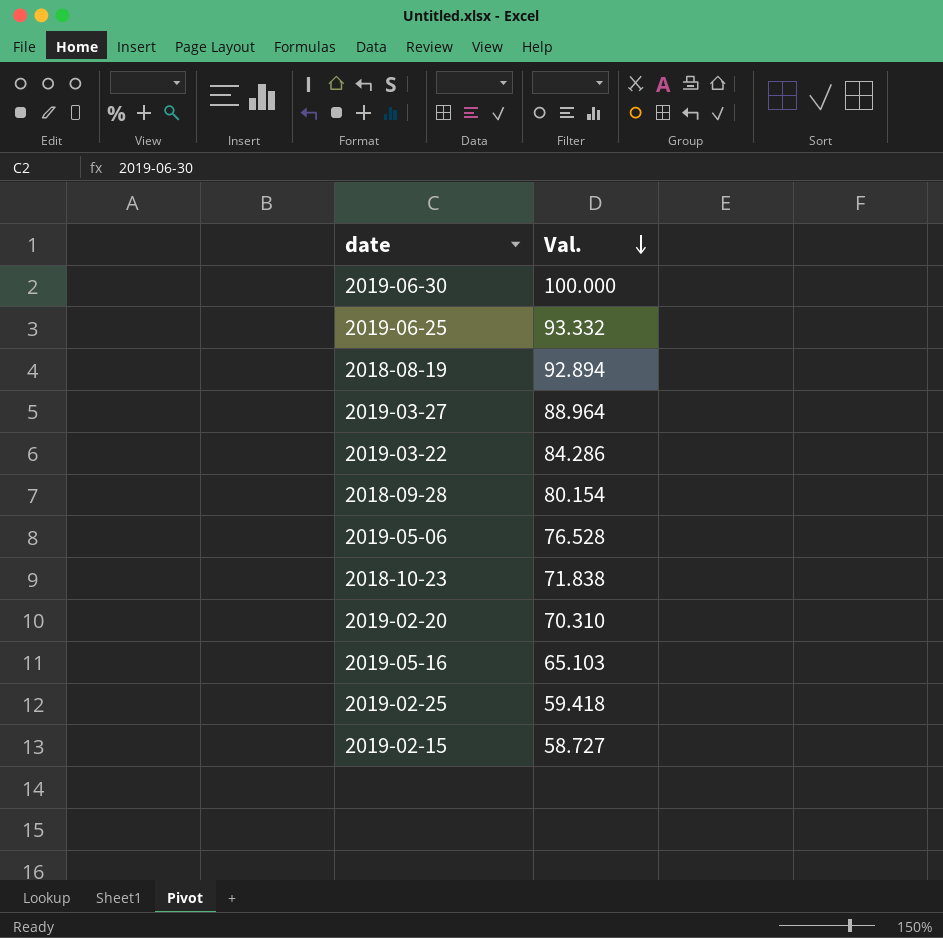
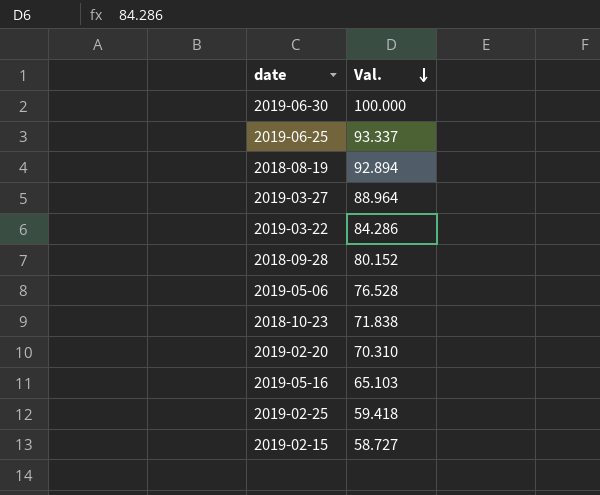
2019-06-25 | Val.: 93.332 -> 93.337
2018-09-28 | Val.: 80.154 -> 80.152

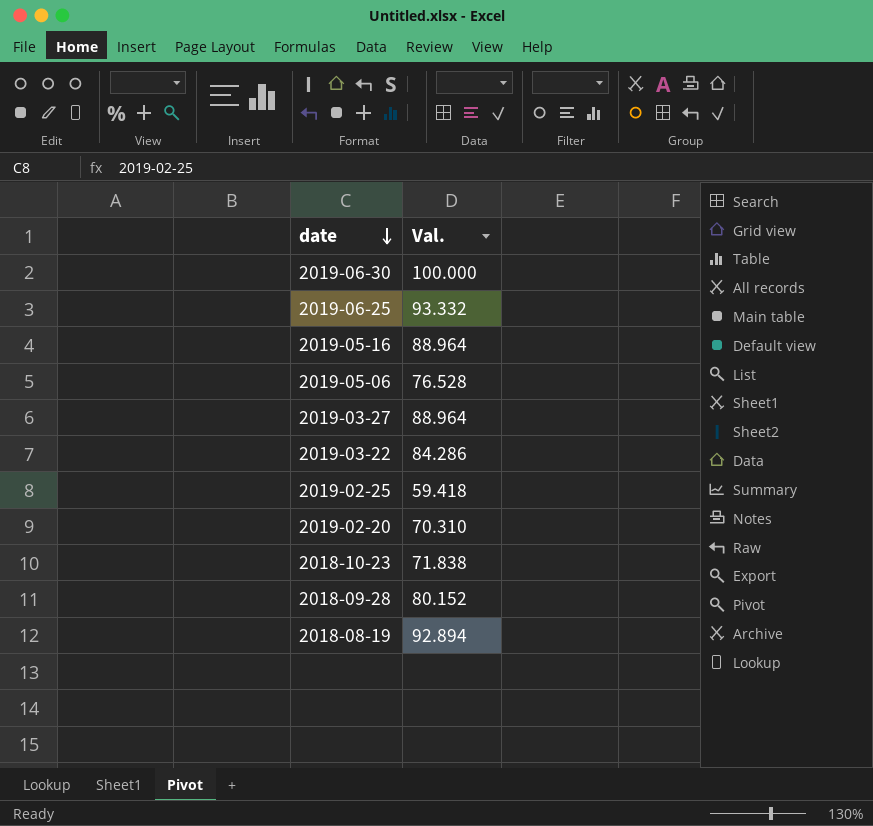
row order: Val. descending -> date descending
row 2019-02-15: 58.727 -> none
2019-06-25 | Val.: 93.337 -> 93.332
2019-05-16 | Val.: 65.103 -> 88.964

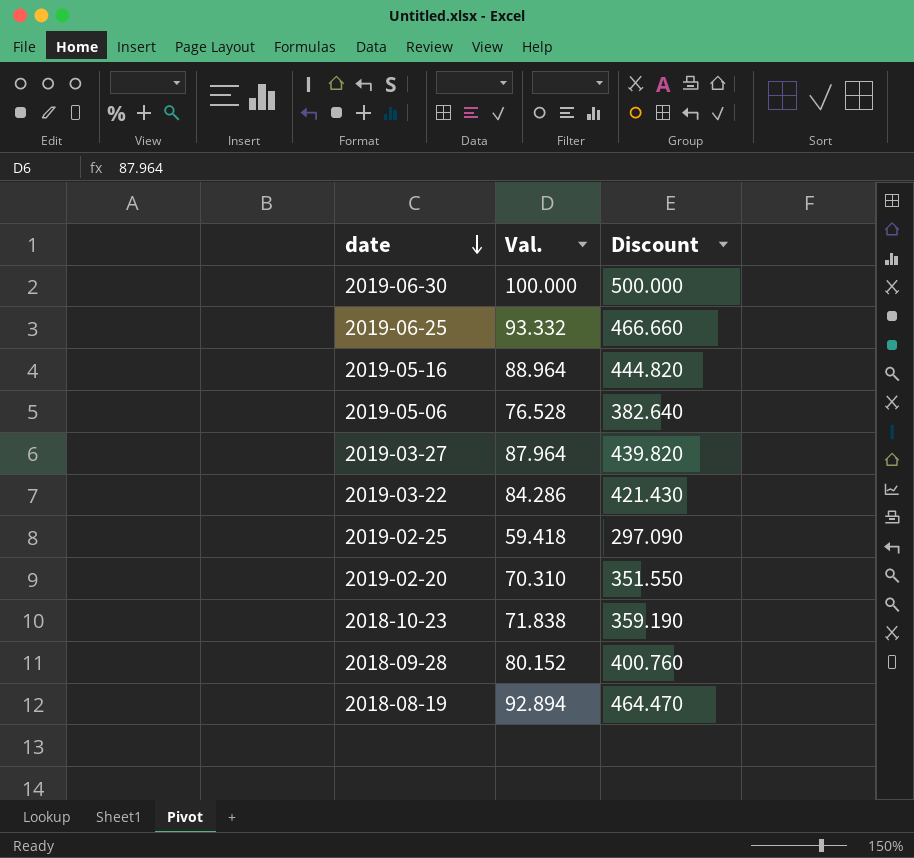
column Discount | formula: none -> [Val.] * 5
2019-03-27 | Val.: 88.964 -> 87.964

